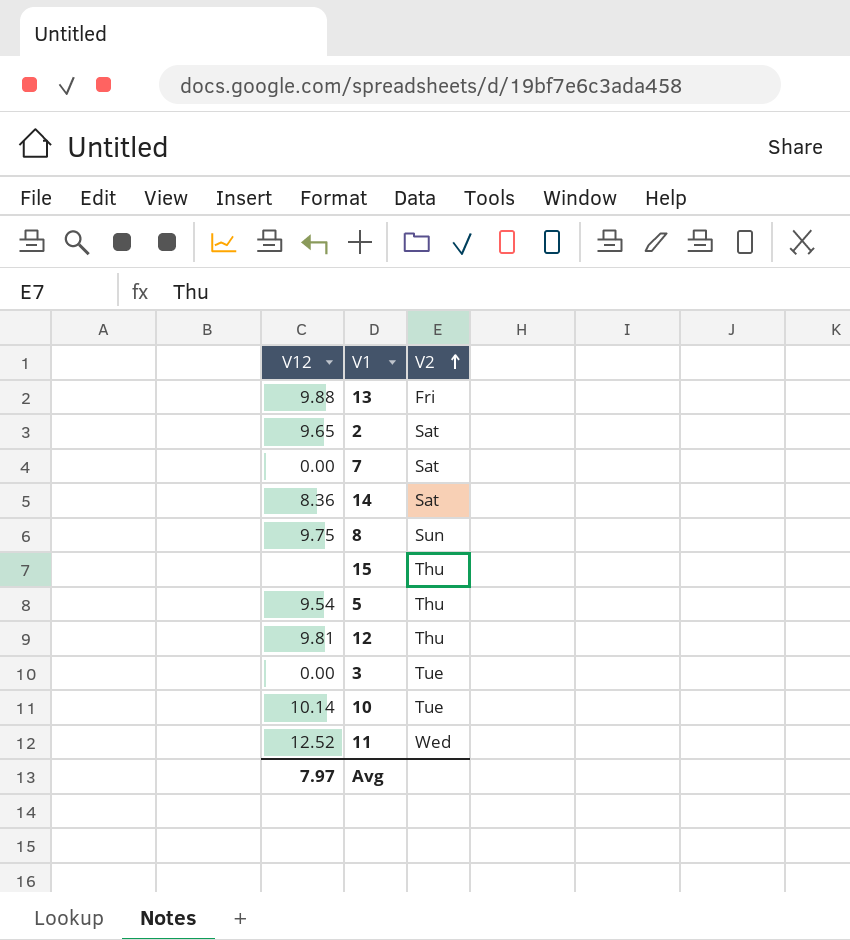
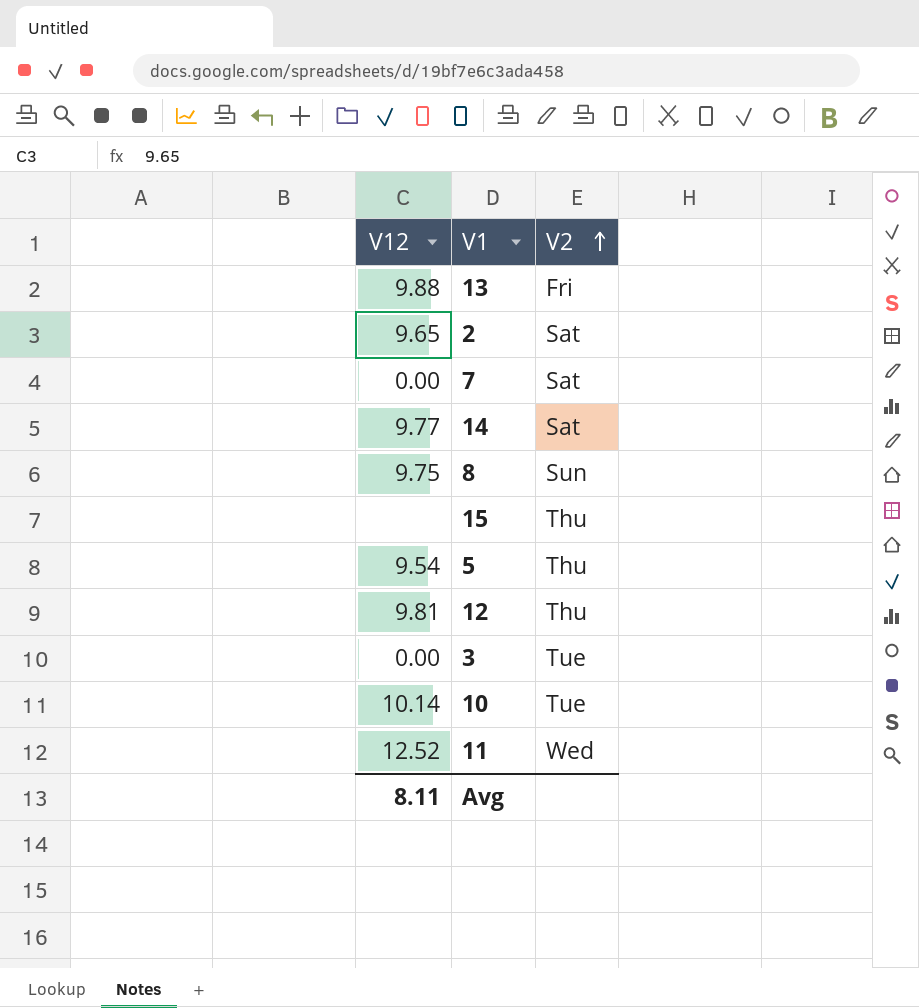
14 | V12: 8.36 -> 9.77
Avg | V12: 7.97 -> 8.11

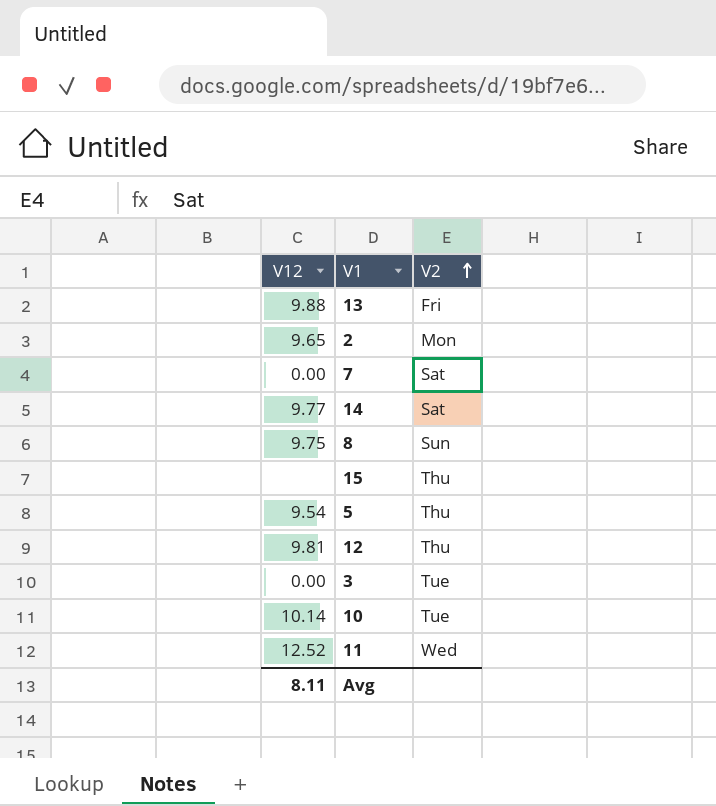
2 | V2: Sat -> Mon

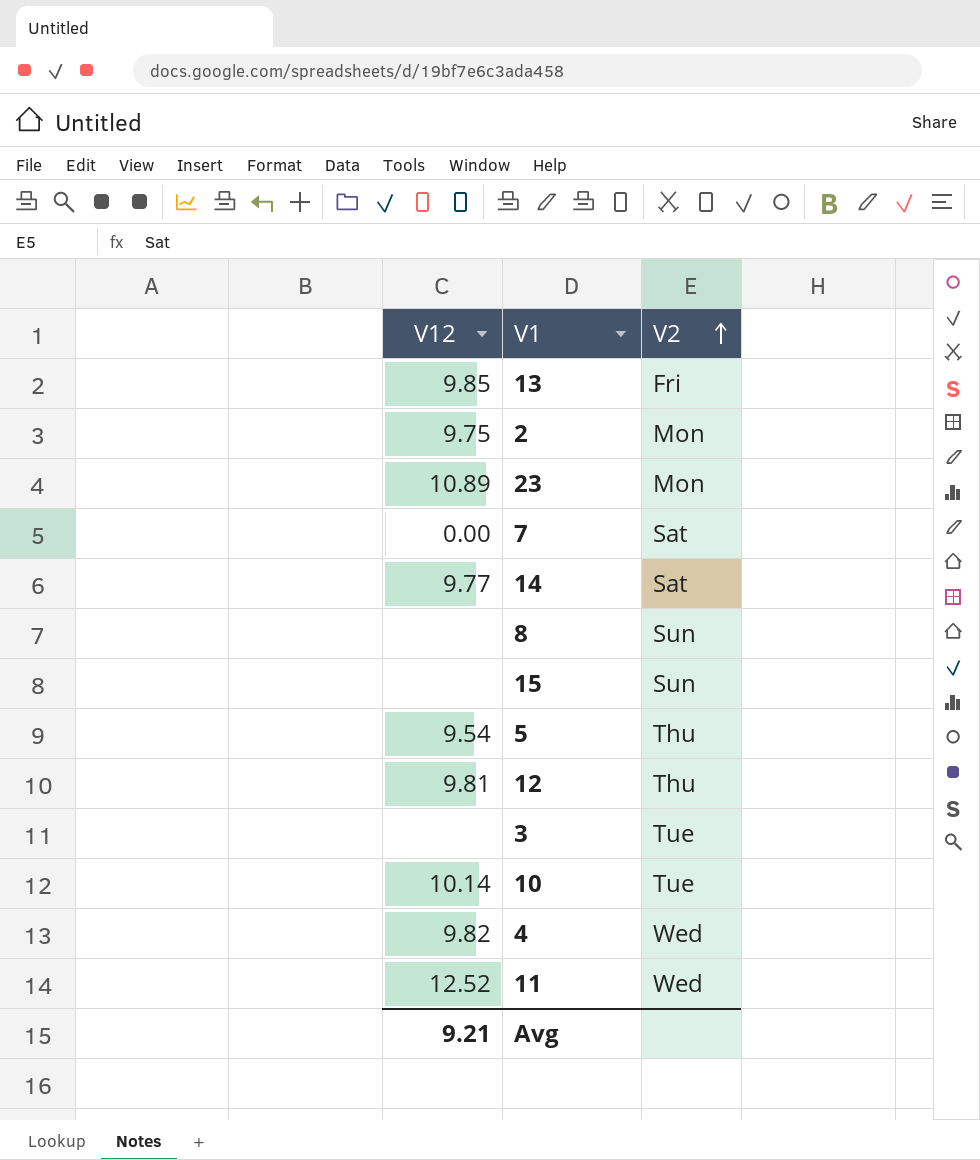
13 | V12: 9.88 -> 9.85
2 | V12: 9.65 -> 9.75
row 23: none -> 10.89 | Mon
8 | V12: 9.75 -> none
15 | V2: Thu -> Sun
3 | V12: 0.00 -> none
row 4: none -> 9.82 | Wed
Avg | V12: 8.11 -> 9.21

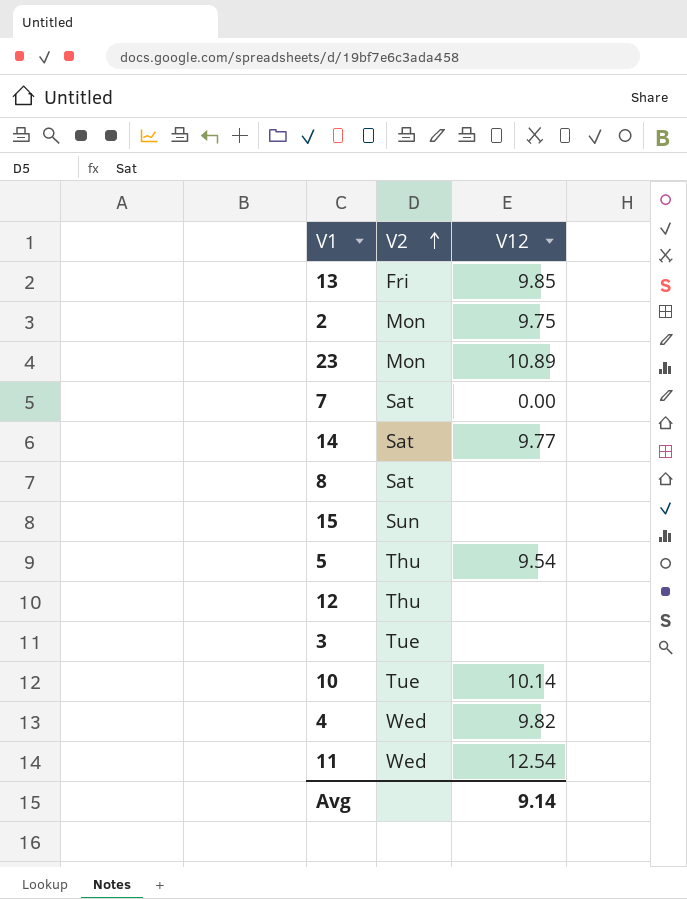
column V12 | position: 1 -> 3
8 | V2: Sun -> Sat
12 | V12: 9.81 -> none
11 | V12: 12.52 -> 12.54
Avg | V12: 9.21 -> 9.14

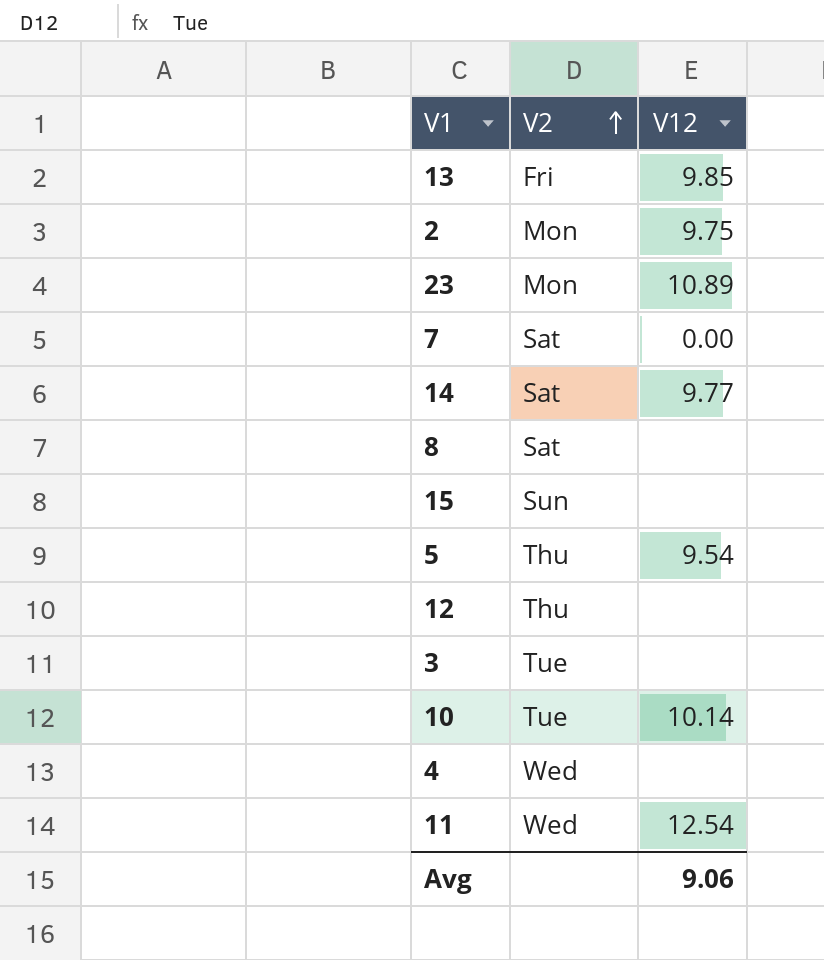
4 | V12: 9.82 -> none
Avg | V12: 9.14 -> 9.06

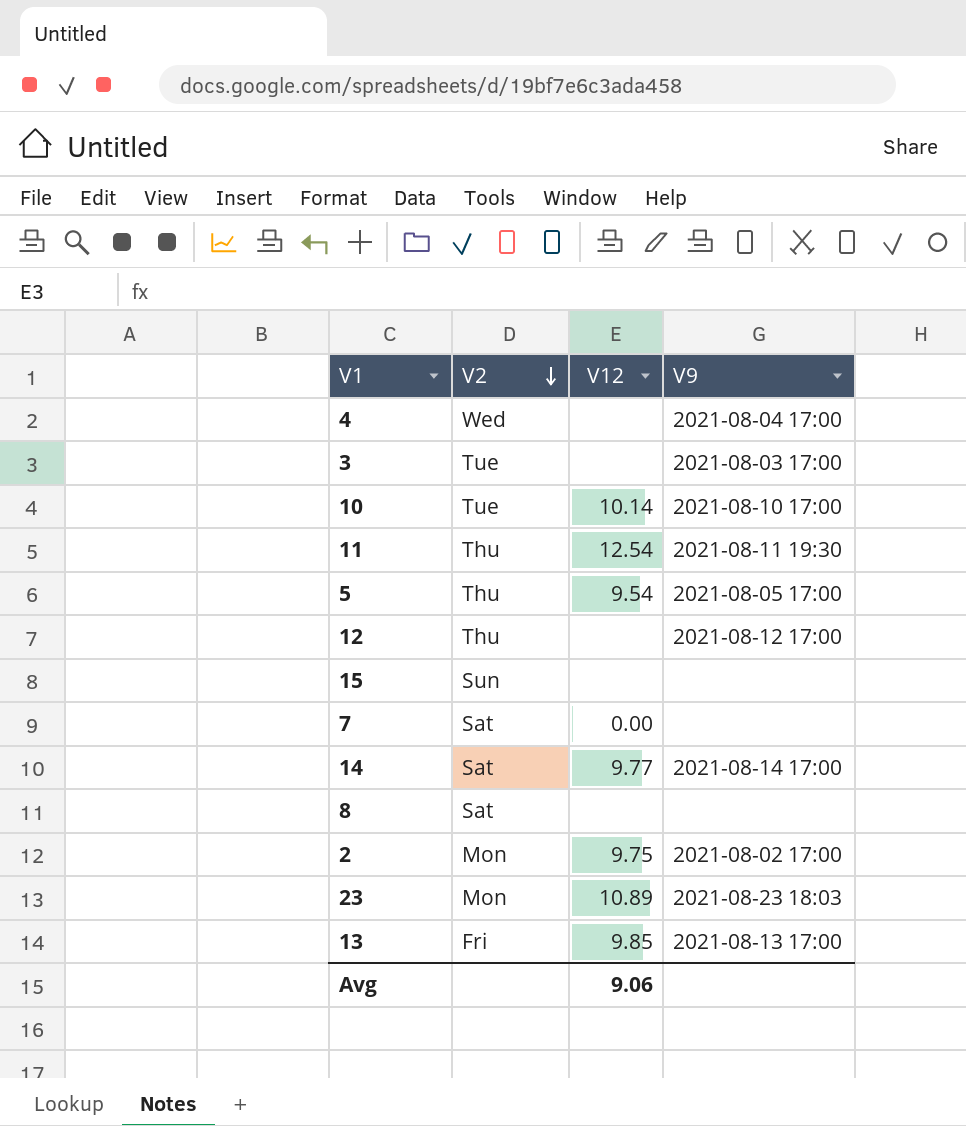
row order: V2 ascending -> V2 descending
column V9 | position: none -> 4
11 | V2: Wed -> Thu

